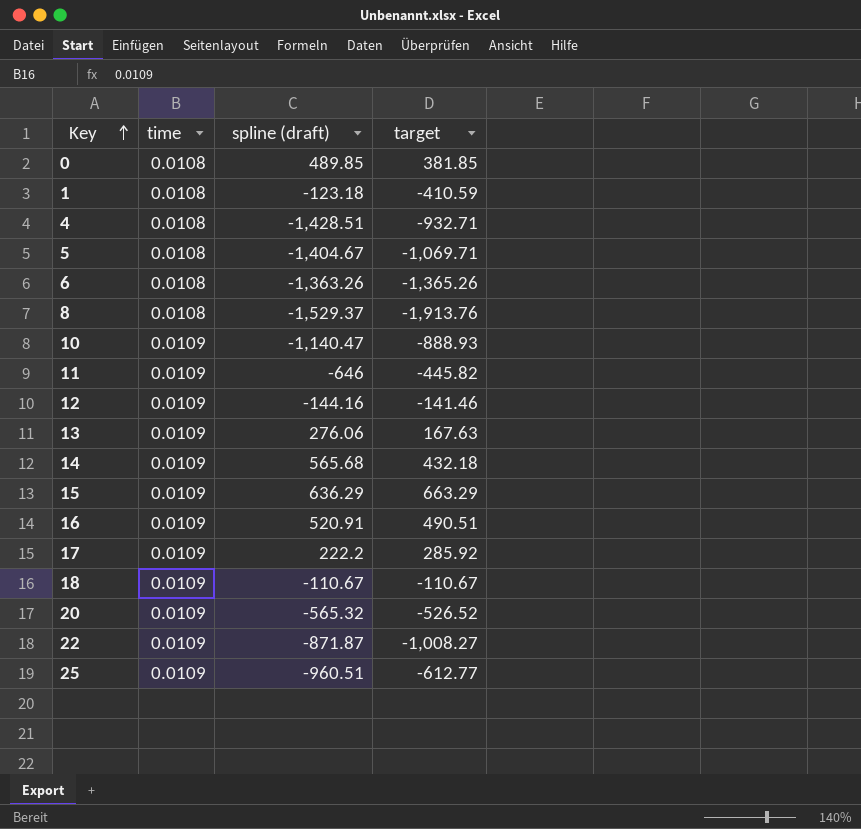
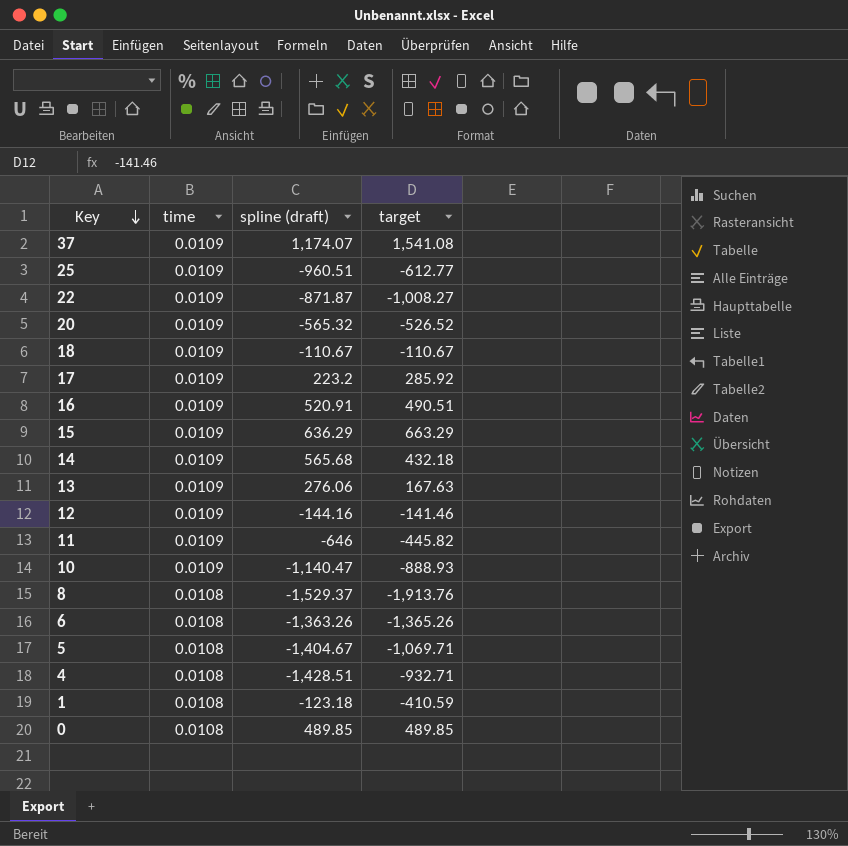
row order: Key ascending -> Key descending
row 37: none -> 0.0109 | 1,174.07 | 1,541.08
17 | spline (draft): 222.2 -> 223.2
0 | target: 381.85 -> 489.85

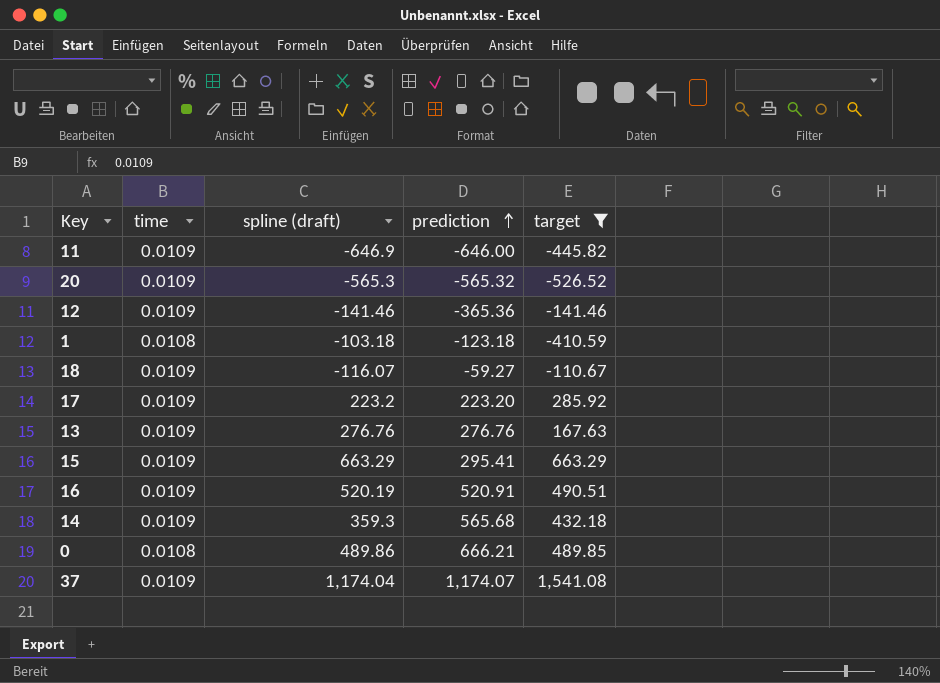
filter: none -> target >= -526.52
row order: Key descending -> prediction ascending
column prediction | position: none -> 4
11 | spline (draft): -646 -> -646.9
20 | spline (draft): -565.32 -> -565.3
12 | spline (draft): -144.16 -> -141.46
1 | spline (draft): -123.18 -> -103.18
18 | spline (draft): -110.67 -> -116.07
13 | spline (draft): 276.06 -> 276.76
15 | spline (draft): 636.29 -> 663.29
16 | spline (draft): 520.91 -> 520.19
14 | spline (draft): 565.68 -> 359.3
0 | spline (draft): 489.85 -> 489.86
37 | spline (draft): 1,174.07 -> 1,174.04

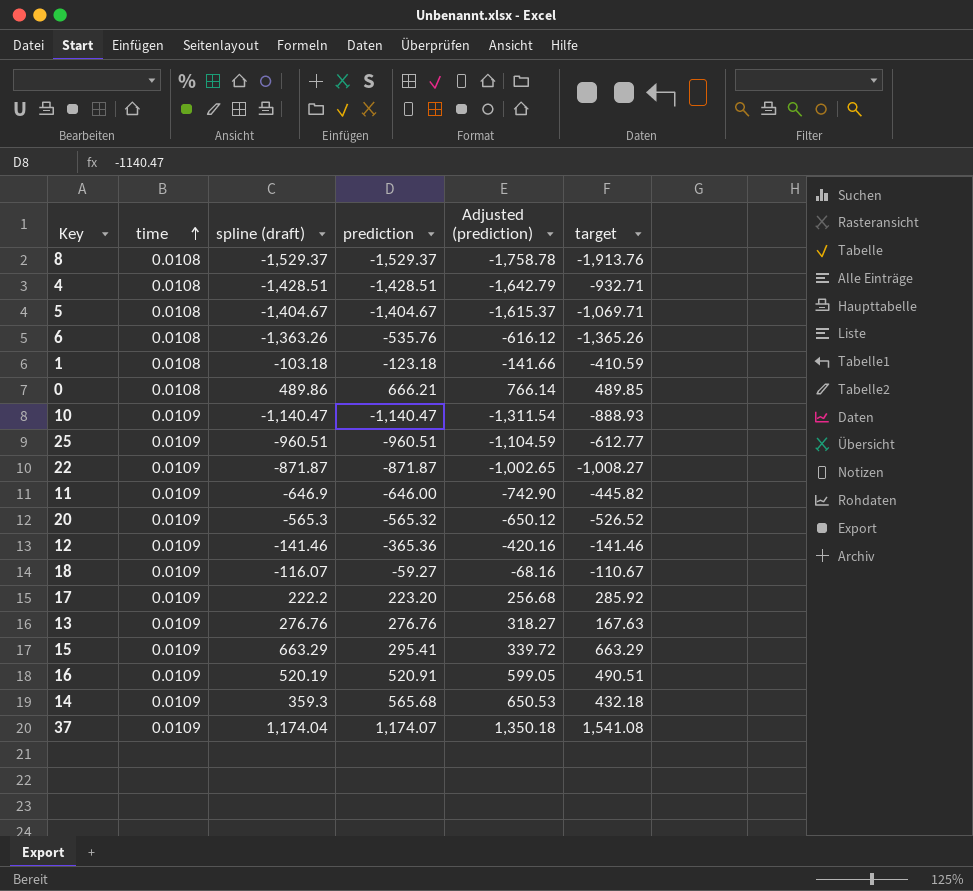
filter: target >= -526.52 -> none
row order: prediction ascending -> time ascending
column Adjusted (prediction) | formula: none -> [prediction] * 1.15
17 | spline (draft): 223.2 -> 222.2

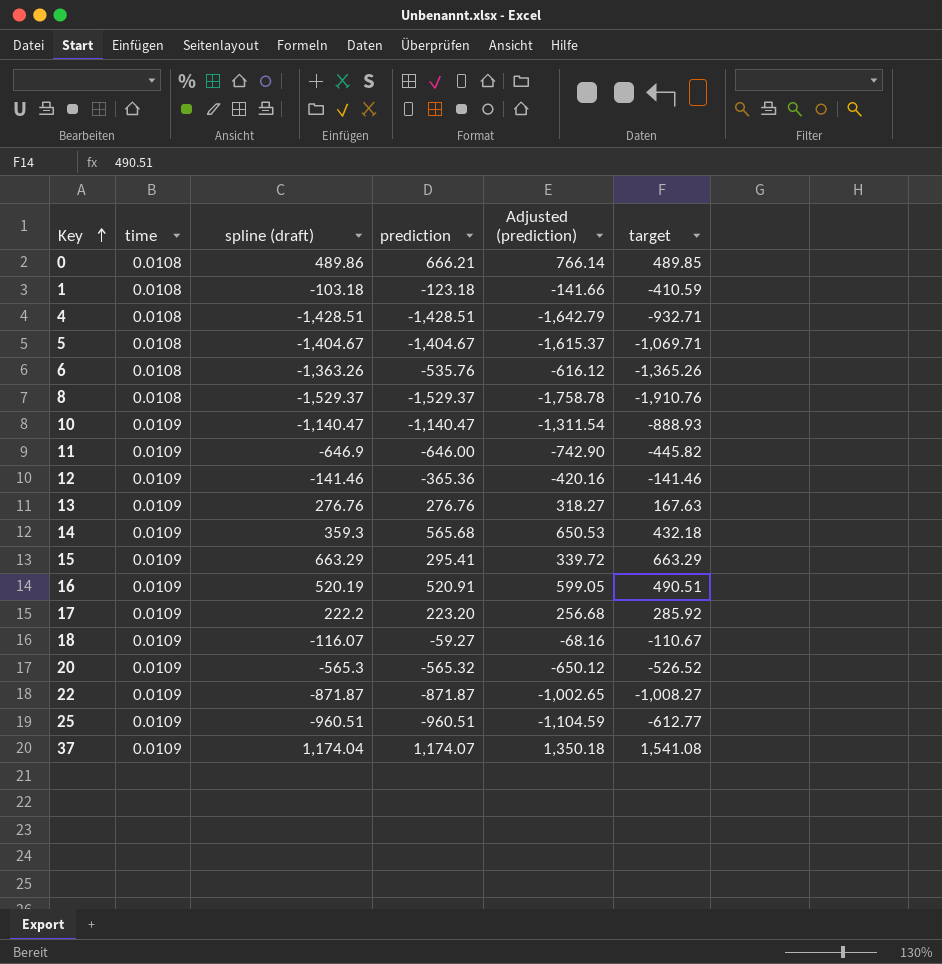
row order: time ascending -> Key ascending
8 | target: -1,913.76 -> -1,910.76

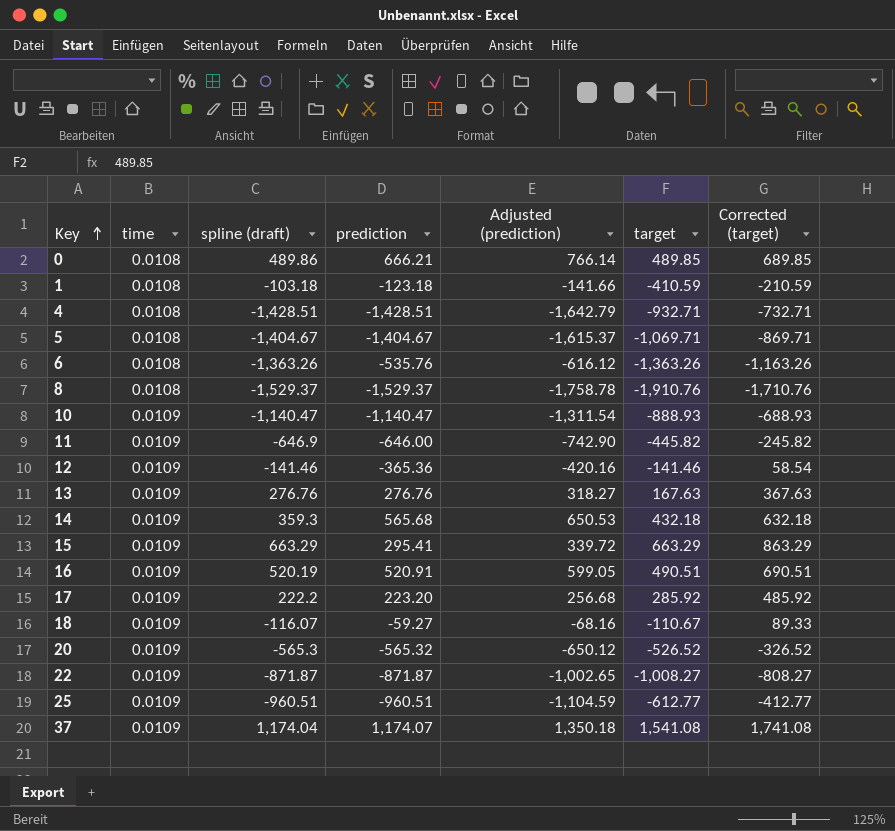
column Corrected (target) | formula: none -> [target] + 200
6 | target: -1,365.26 -> -1,363.26

